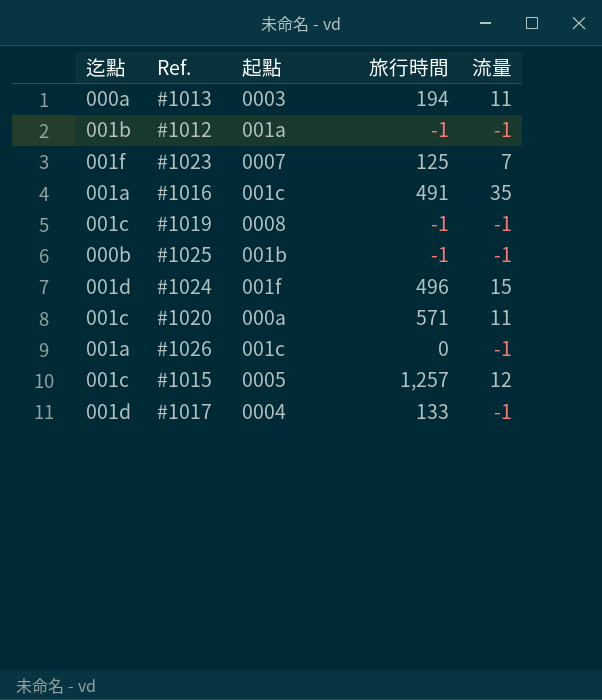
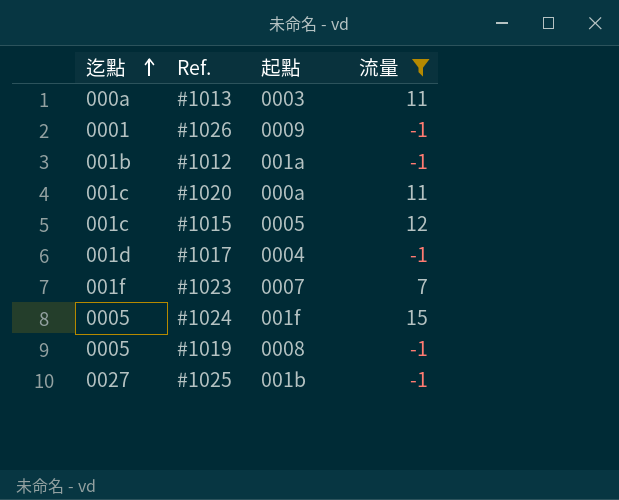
filter: none -> 流量 != 35
row order: none -> 迄點 ascending
column 旅行時間 | position: 4 -> none
#1026 | 迄點: 001a -> 0001
#1026 | 起點: 001c -> 0009
#1024 | 迄點: 001d -> 0005
#1019 | 迄點: 001c -> 0005
#1025 | 迄點: 000b -> 0027

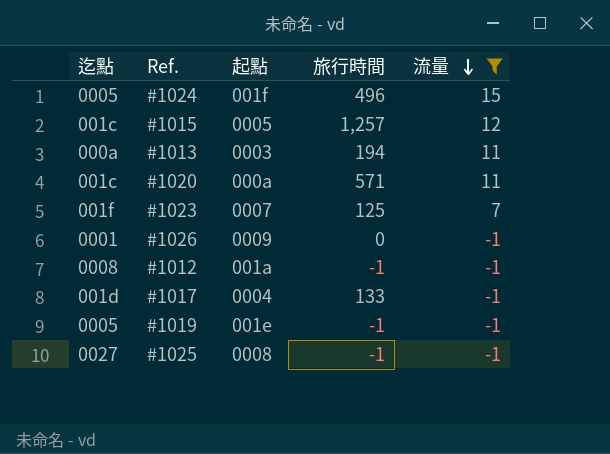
row order: 迄點 ascending -> 流量 descending
column 旅行時間 | position: none -> 4
#1012 | 迄點: 001b -> 0008
#1019 | 起點: 0008 -> 001e
#1025 | 起點: 001b -> 0008

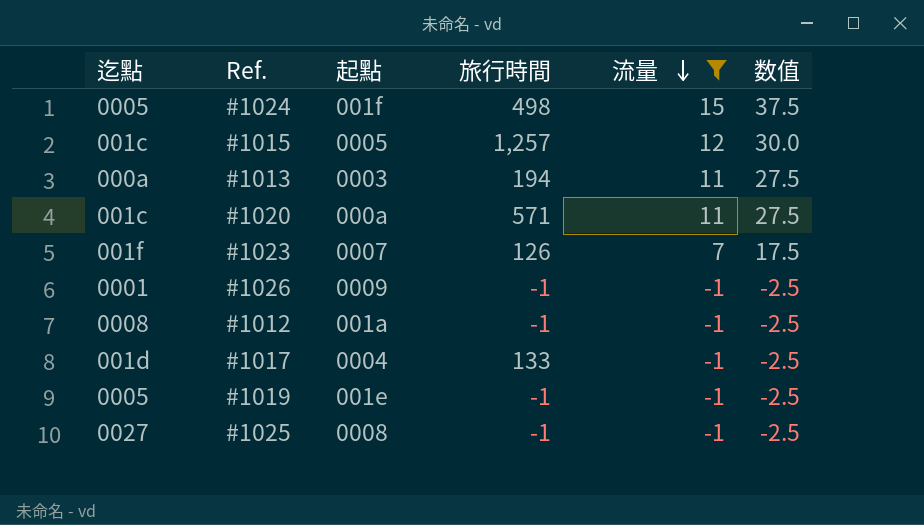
column 数值 | formula: none -> [流量] * 2.5
#1024 | 旅行時間: 496 -> 498
#1023 | 旅行時間: 125 -> 126
#1026 | 旅行時間: 0 -> -1

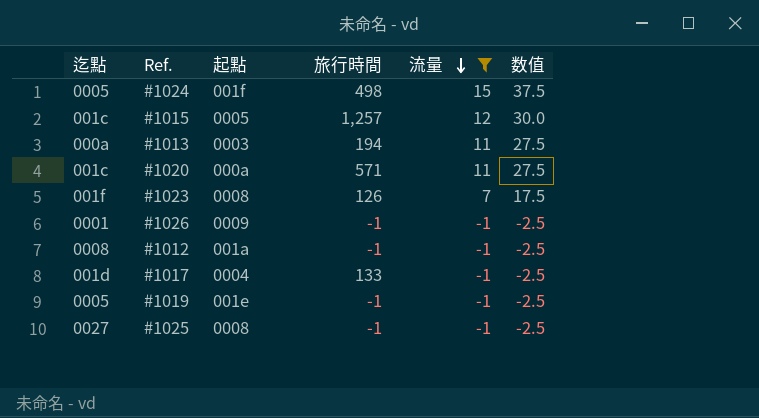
#1023 | 起點: 0007 -> 0008

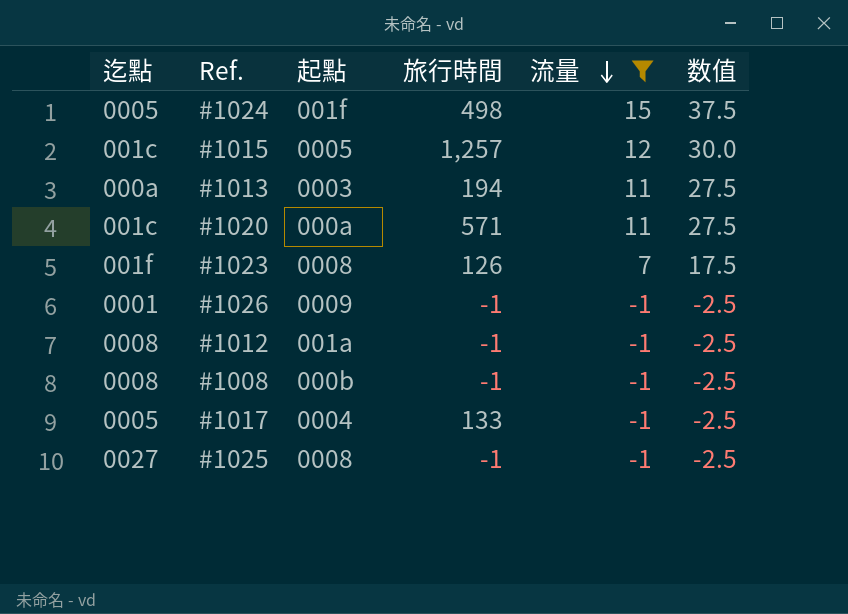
row #1019: 0005 | 001e | -1 | -1 | -2.5 -> none
row #1008: none -> 0008 | 000b | -1 | -1 | -2.5
#1017 | 迄點: 001d -> 0005

